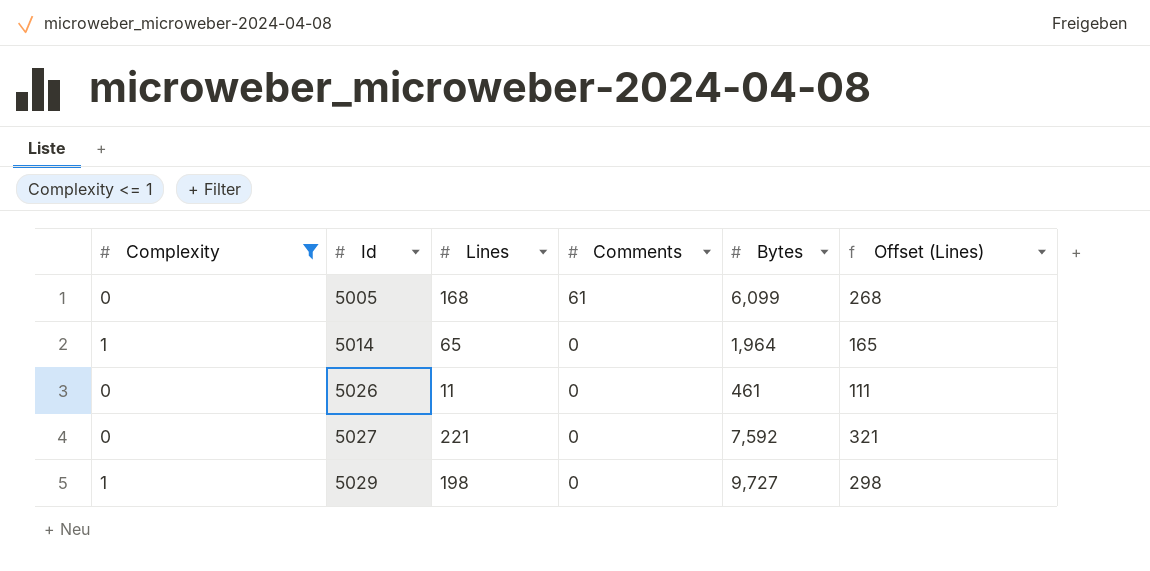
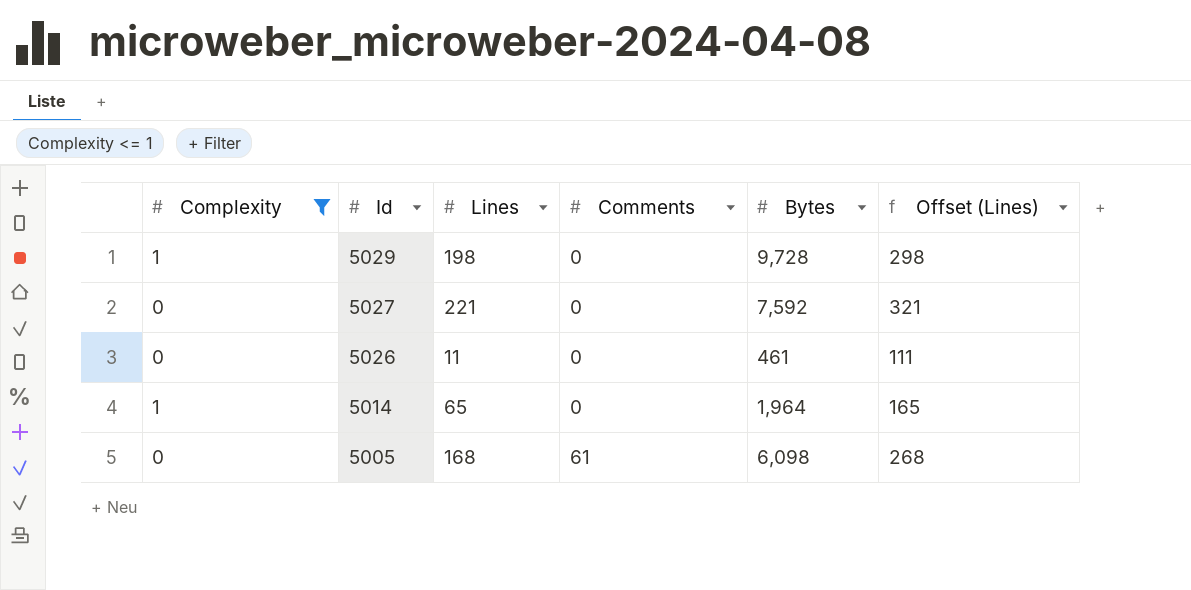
row order: Id ascending -> Id descending
5029 | Bytes: 9,727 -> 9,728
5005 | Bytes: 6,099 -> 6,098

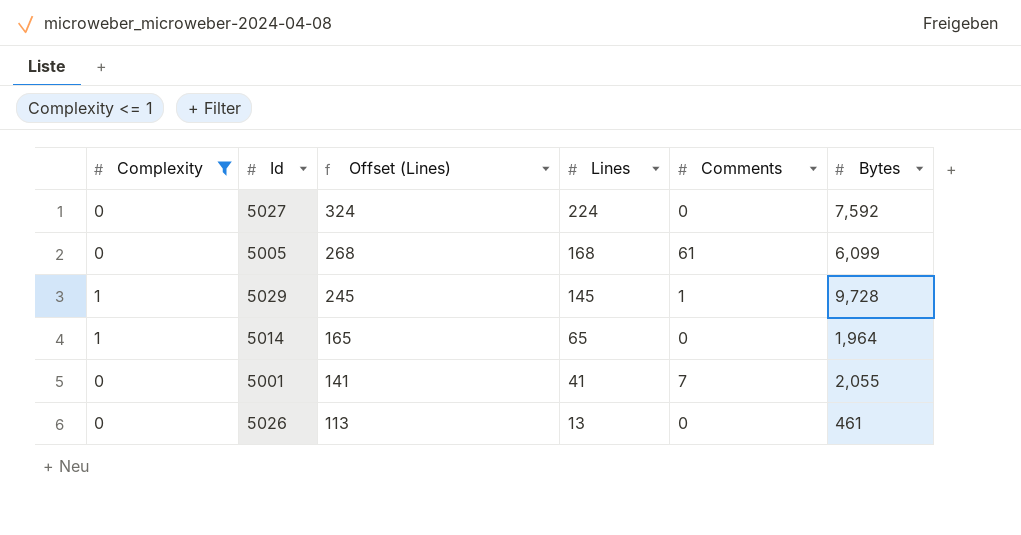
row order: Id descending -> Offset (Lines) descending
column Offset (Lines) | position: 6 -> 3
5027 | Offset (Lines): 321 -> 324
5027 | Lines: 221 -> 224
5005 | Bytes: 6,098 -> 6,099
5029 | Offset (Lines): 298 -> 245
5029 | Lines: 198 -> 145
5029 | Comments: 0 -> 1
row 5001: none -> 0 | 141 | 41 | 7 | 2,055
5026 | Offset (Lines): 111 -> 113
5026 | Lines: 11 -> 13

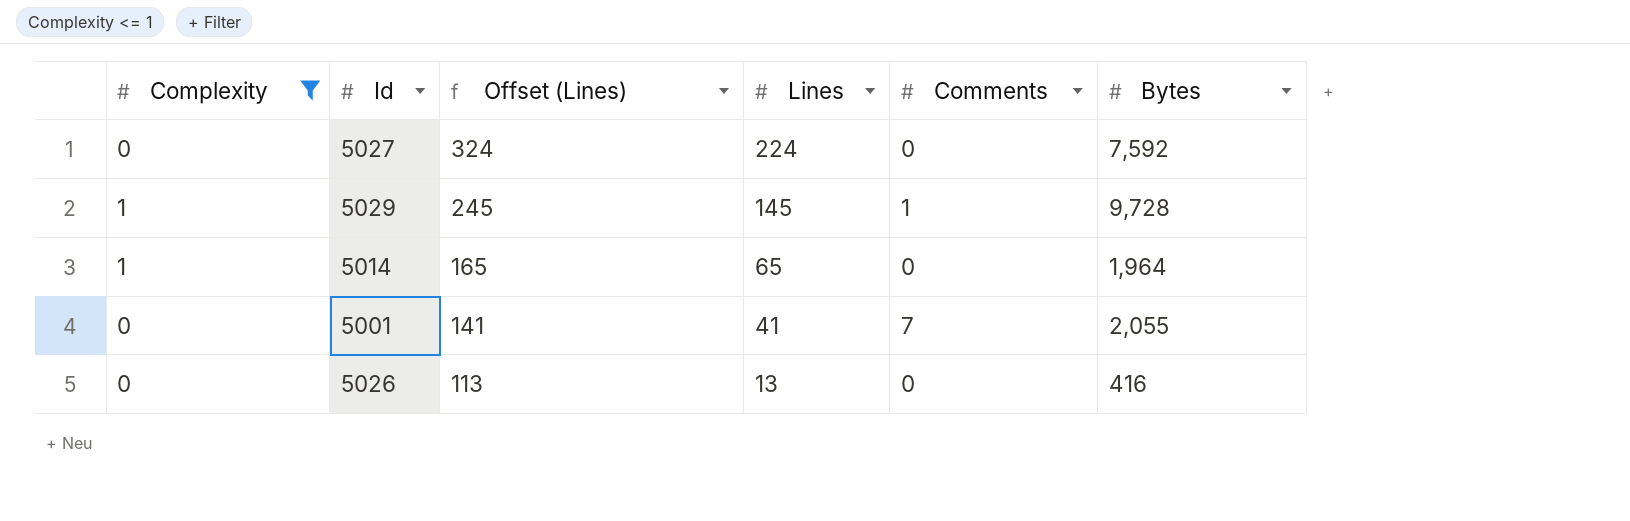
row 5005: 0 | 268 | 168 | 61 | 6,099 -> none
5026 | Bytes: 461 -> 416

